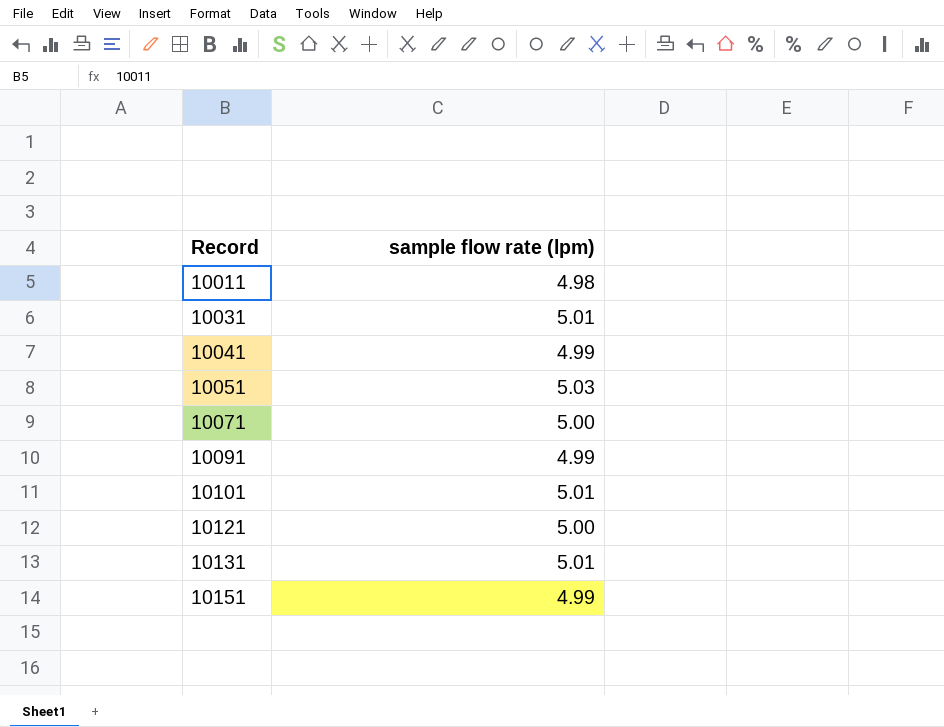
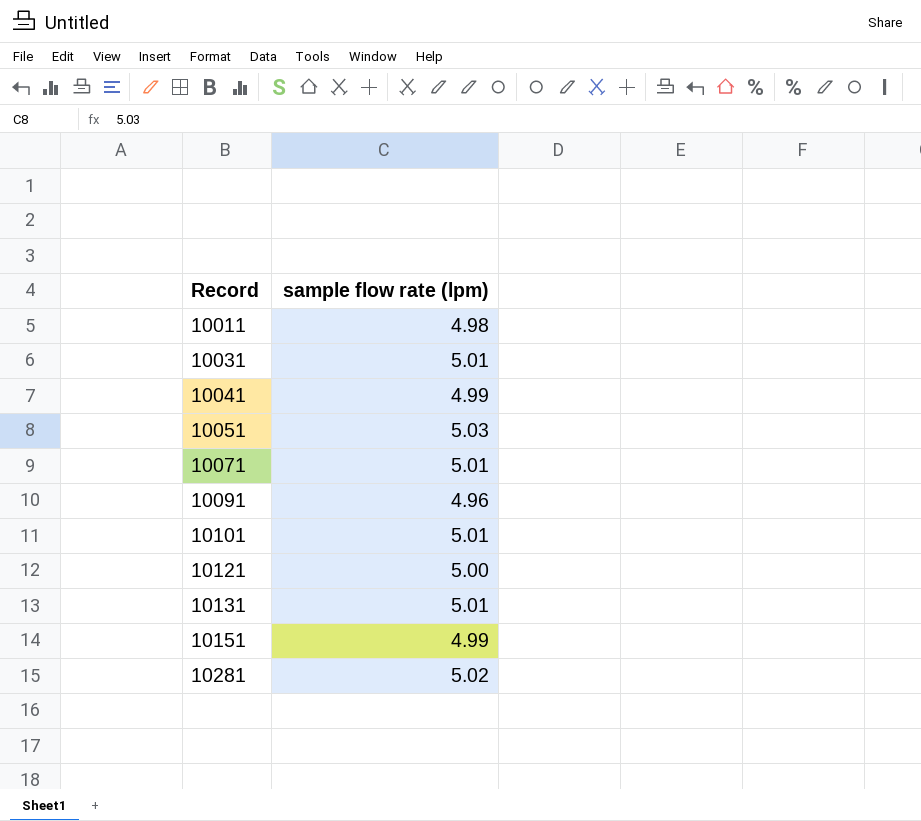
10071 | sample flow rate (lpm): 5.00 -> 5.01
10091 | sample flow rate (lpm): 4.99 -> 4.96
row 10281: none -> 5.02

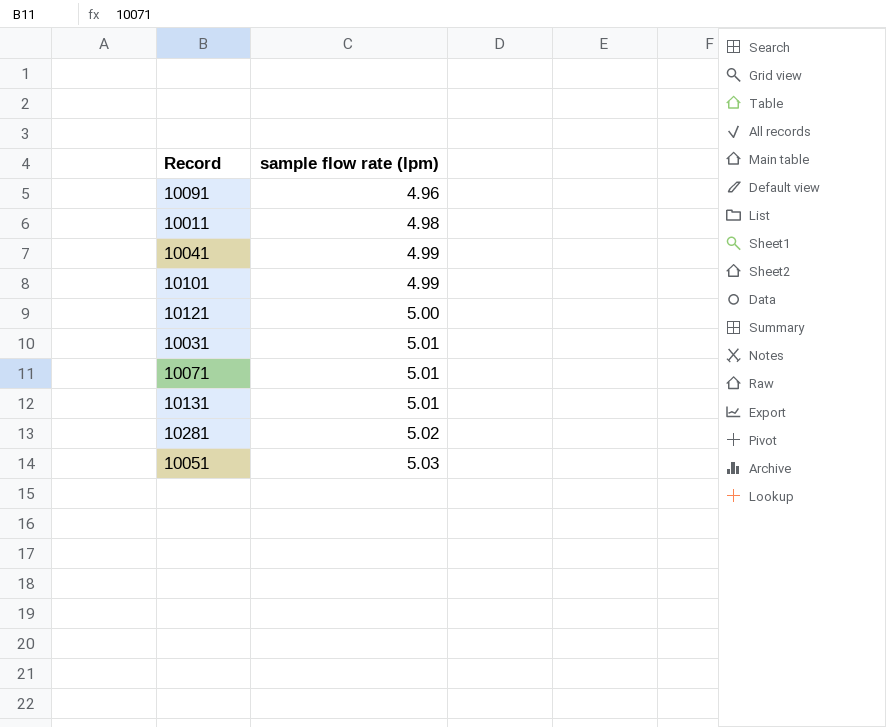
row order: Record ascending -> sample flow rate (lpm) ascending
row 10151: 4.99 -> none
10101 | sample flow rate (lpm): 5.01 -> 4.99

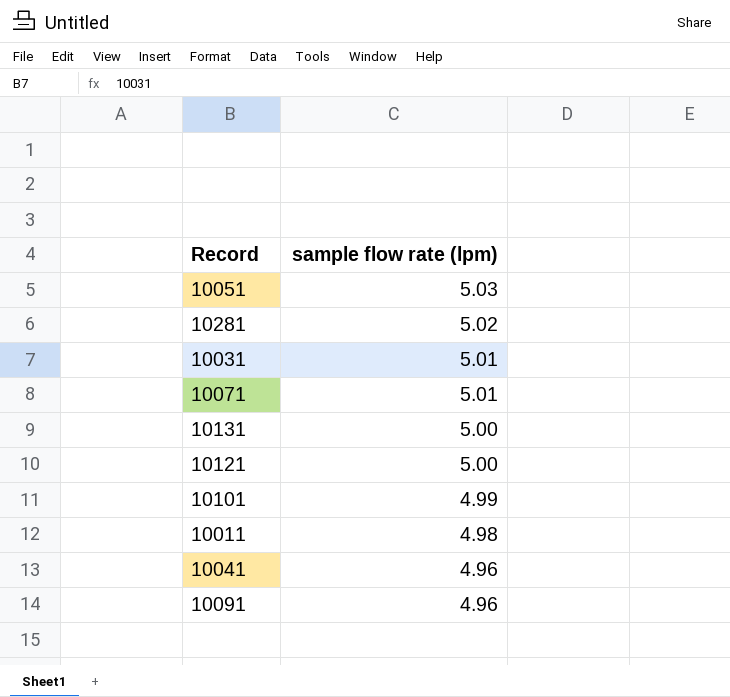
row order: sample flow rate (lpm) ascending -> sample flow rate (lpm) descending
10131 | sample flow rate (lpm): 5.01 -> 5.00
10041 | sample flow rate (lpm): 4.99 -> 4.96

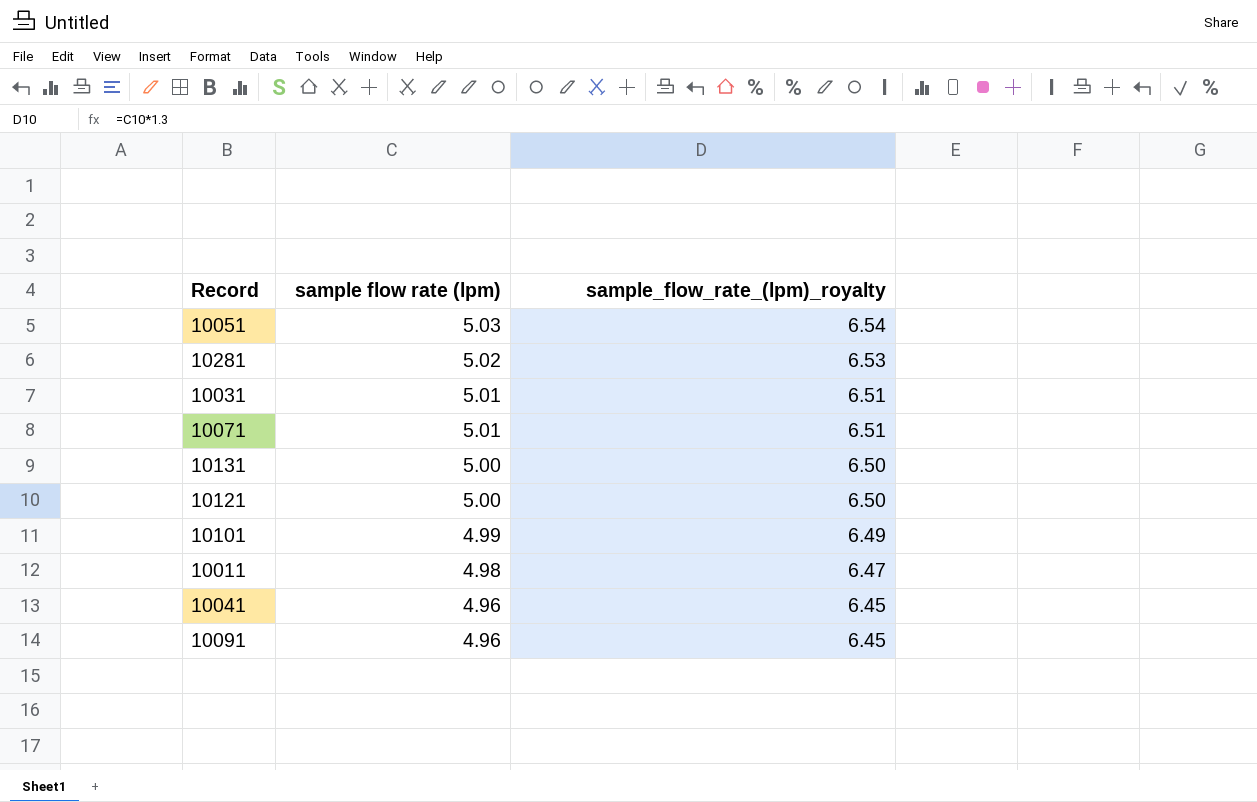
column sample_flow_rate_(lpm)_royalty | formula: none -> [sample flow rate (lpm)] * 1.3

